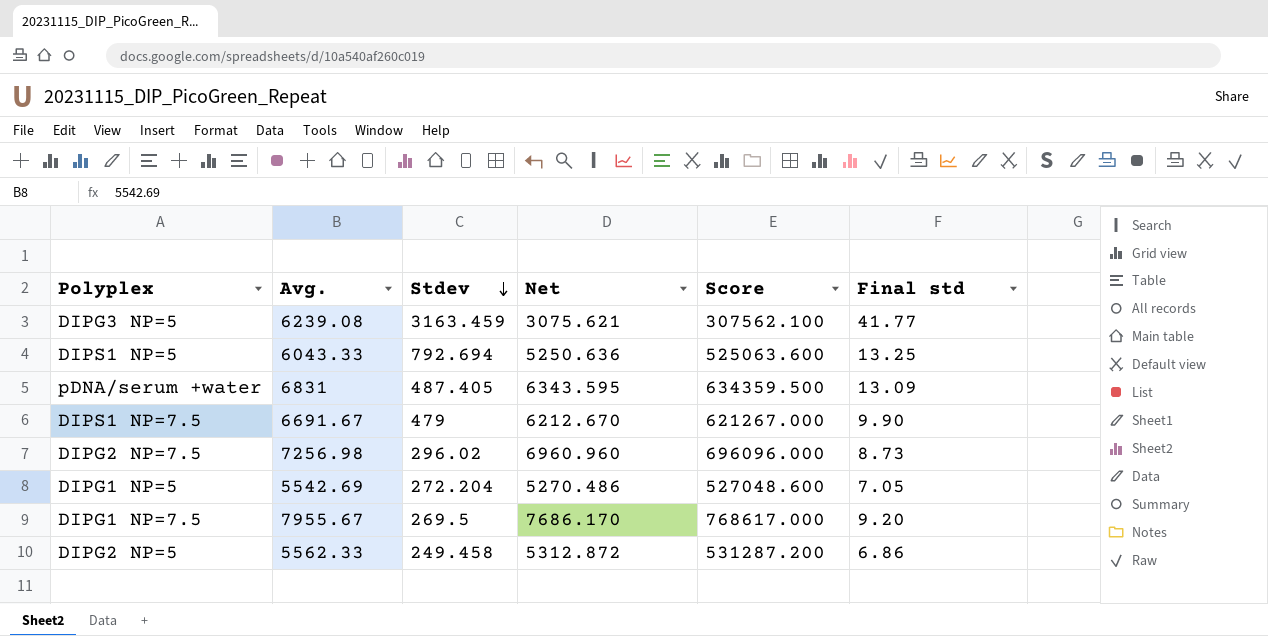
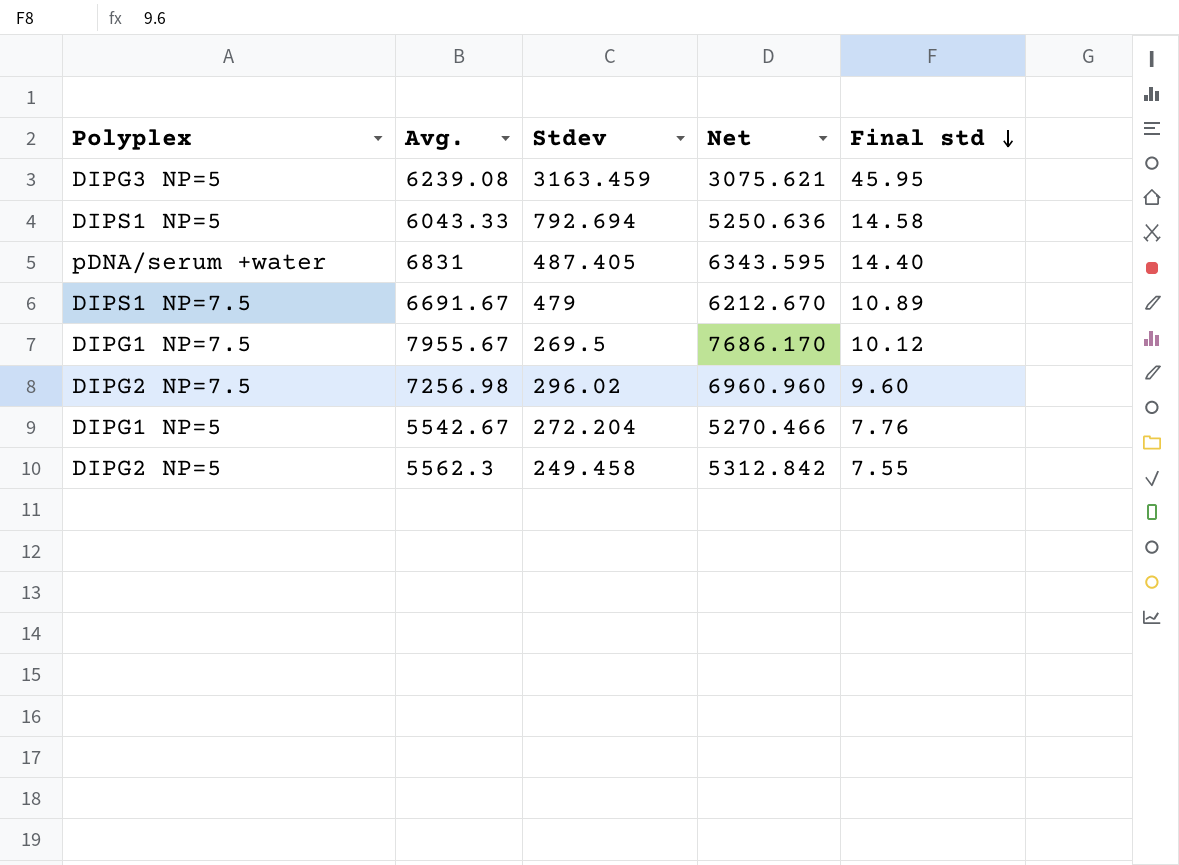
row order: Stdev descending -> Final std descending
column Score | formula: [Net] * 100 -> none
DIPG3 NP=5 | Final std: 41.77 -> 45.95
DIPS1 NP=5 | Final std: 13.25 -> 14.58
pDNA/serum +water | Final std: 13.09 -> 14.40
DIPS1 NP=7.5 | Final std: 9.90 -> 10.89
DIPG1 NP=7.5 | Final std: 9.20 -> 10.12
DIPG2 NP=7.5 | Final std: 8.73 -> 9.60
DIPG1 NP=5 | Avg.: 5542.69 -> 5542.67
DIPG1 NP=5 | Net: 5270.486 -> 5270.466
DIPG1 NP=5 | Final std: 7.05 -> 7.76
DIPG2 NP=5 | Avg.: 5562.33 -> 5562.3
DIPG2 NP=5 | Net: 5312.872 -> 5312.842
DIPG2 NP=5 | Final std: 6.86 -> 7.55

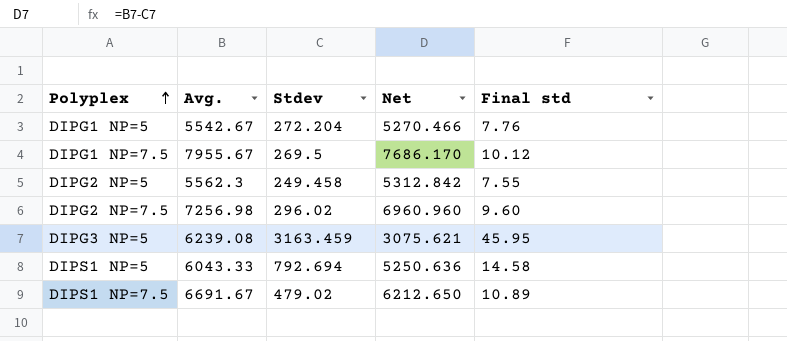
row order: Final std descending -> Polyplex ascending
row pDNA/serum +water: 6831 | 487.405 | 6343.595 | 14.40 -> none
DIPS1 NP=7.5 | Stdev: 479 -> 479.02
DIPS1 NP=7.5 | Net: 6212.670 -> 6212.650

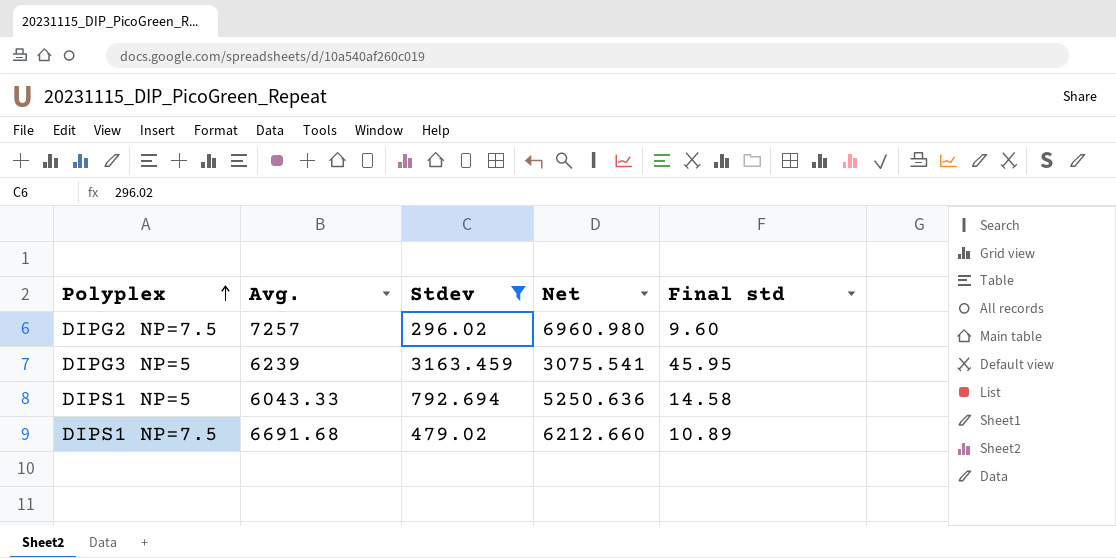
filter: none -> Stdev >= 296.02
DIPG2 NP=7.5 | Avg.: 7256.98 -> 7257
DIPG2 NP=7.5 | Net: 6960.960 -> 6960.980
DIPG3 NP=5 | Avg.: 6239.08 -> 6239
DIPG3 NP=5 | Net: 3075.621 -> 3075.541
DIPS1 NP=7.5 | Avg.: 6691.67 -> 6691.68
DIPS1 NP=7.5 | Net: 6212.650 -> 6212.660

